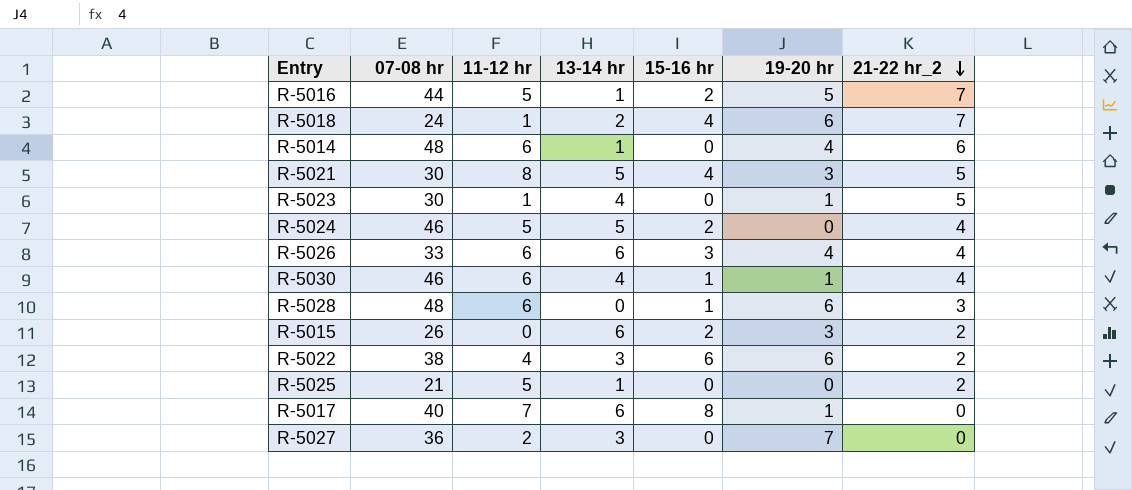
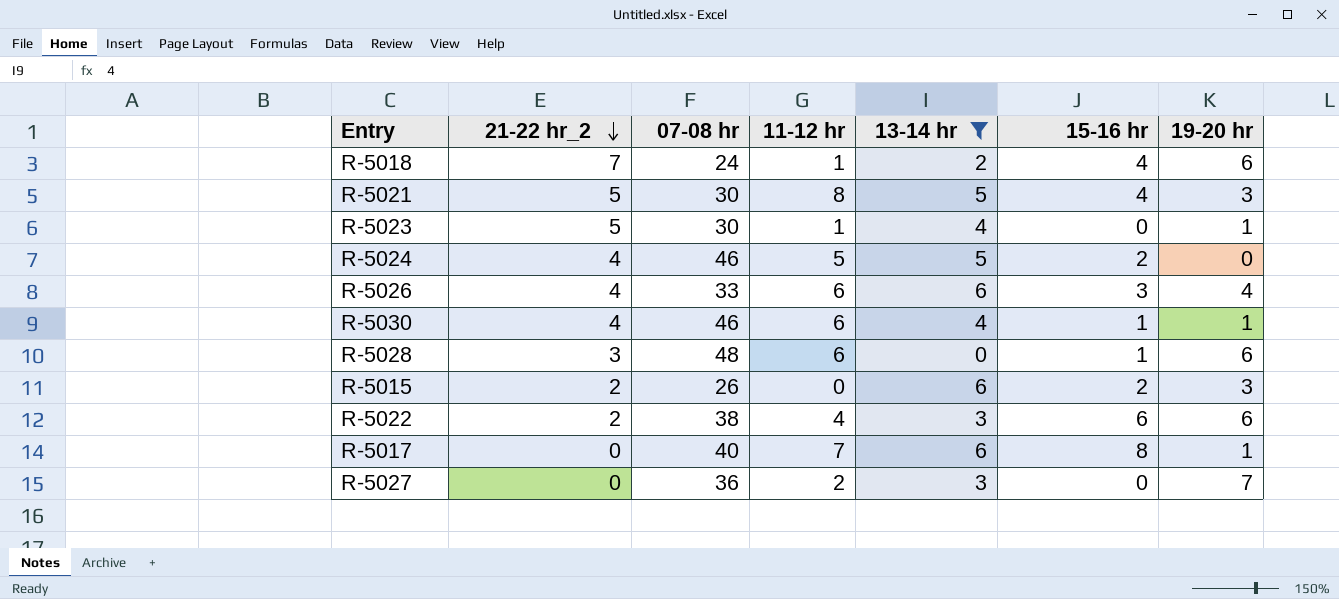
filter: none -> 13-14 hr != 1
column 21-22 hr_2 | position: 7 -> 2

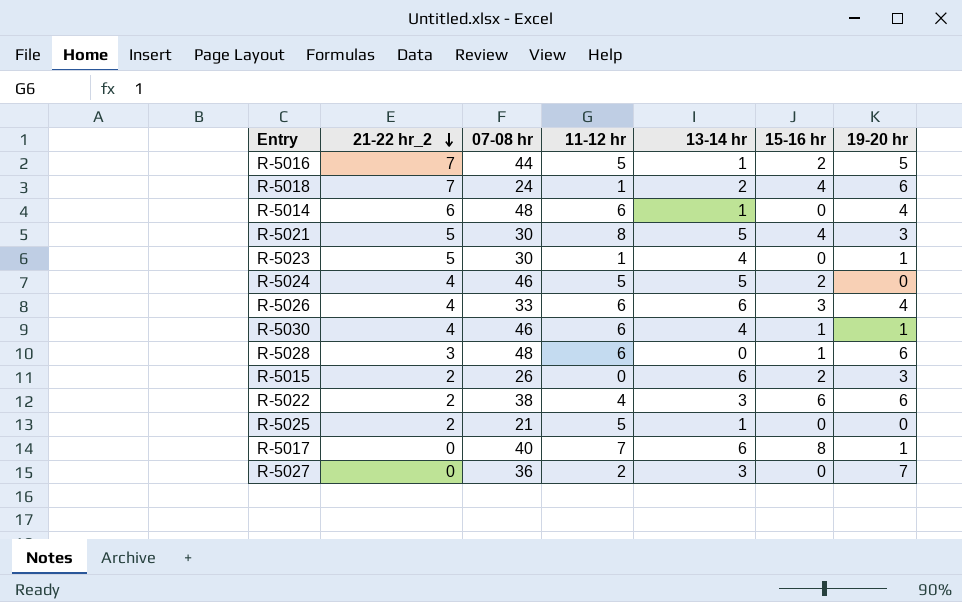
filter: 13-14 hr != 1 -> none

